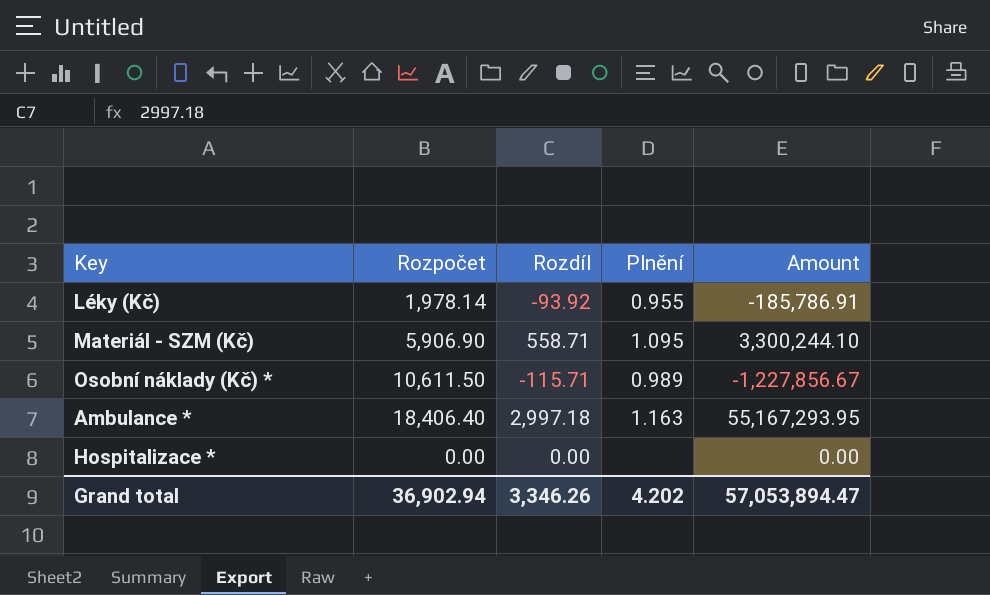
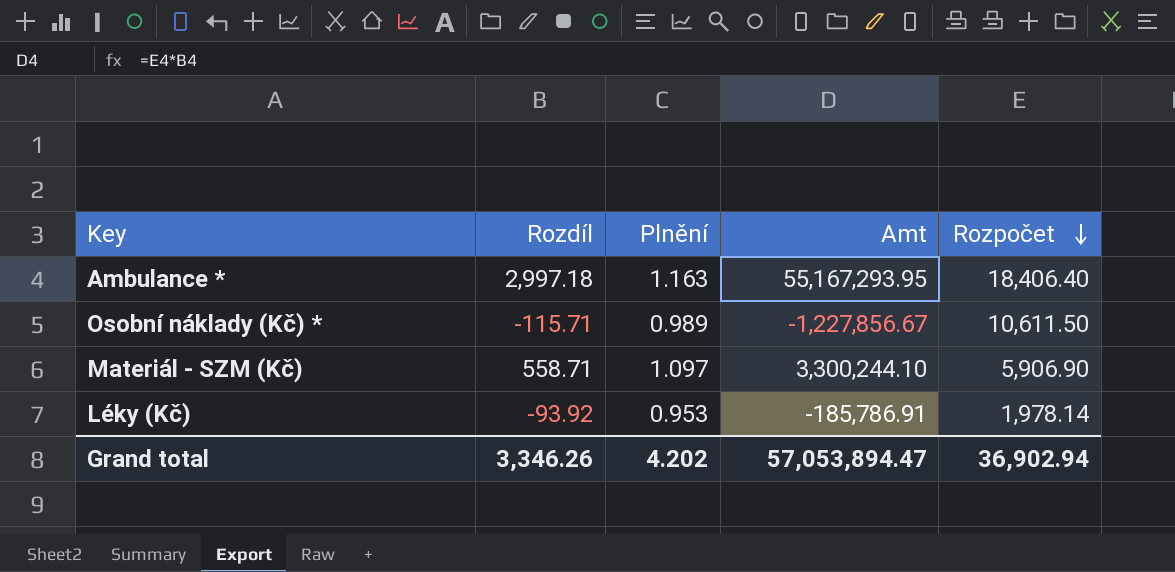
row order: none -> Rozpočet descending
column name: Amount -> Amt
column Rozpočet | position: 2 -> 5
row Hospitalizace *: 0.00 | 0.00 | none | 0.00 -> none
Materiál - SZM (Kč) | Plnění: 1.095 -> 1.097
Léky (Kč) | Plnění: 0.955 -> 0.953

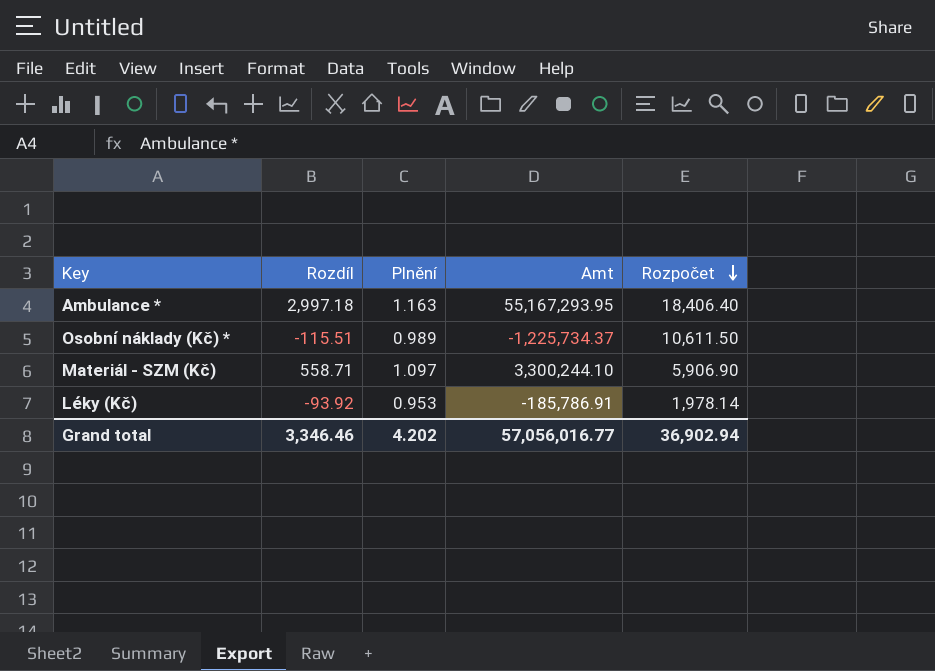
Osobní náklady (Kč) * | Rozdíl: -115.71 -> -115.51
Osobní náklady (Kč) * | Amt: -1,227,856.67 -> -1,225,734.37
Grand total | Rozdíl: 3,346.26 -> 3,346.46
Grand total | Amt: 57,053,894.47 -> 57,056,016.77

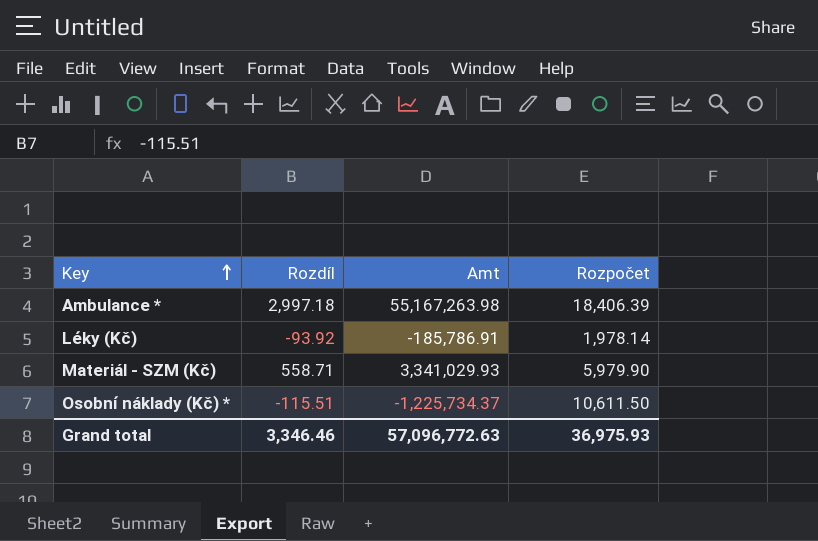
row order: Rozpočet descending -> Key ascending
column Plnění | position: 3 -> none
Ambulance * | Amt: 55,167,293.95 -> 55,167,263.98
Ambulance * | Rozpočet: 18,406.40 -> 18,406.39
Materiál - SZM (Kč) | Amt: 3,300,244.10 -> 3,341,029.93
Materiál - SZM (Kč) | Rozpočet: 5,906.90 -> 5,979.90
Grand total | Amt: 57,056,016.77 -> 57,096,772.63
Grand total | Rozpočet: 36,902.94 -> 36,975.93

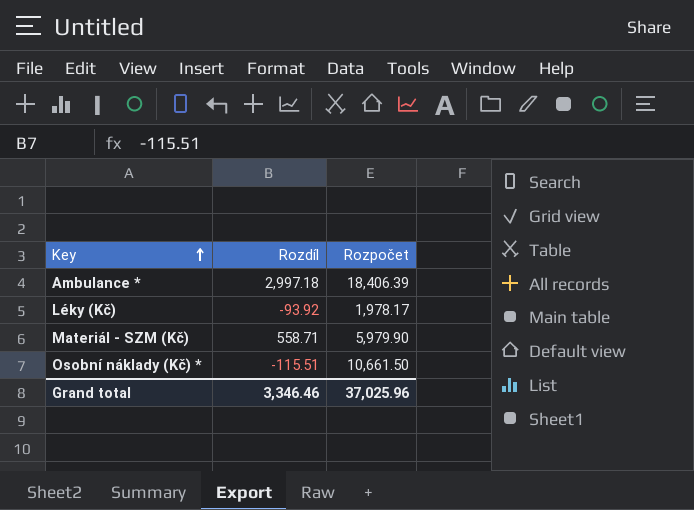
column Amt | formula: [Rozdíl] * [Rozpočet] -> none
Léky (Kč) | Rozpočet: 1,978.14 -> 1,978.17
Osobní náklady (Kč) * | Rozpočet: 10,611.50 -> 10,661.50
Grand total | Rozpočet: 36,975.93 -> 37,025.96

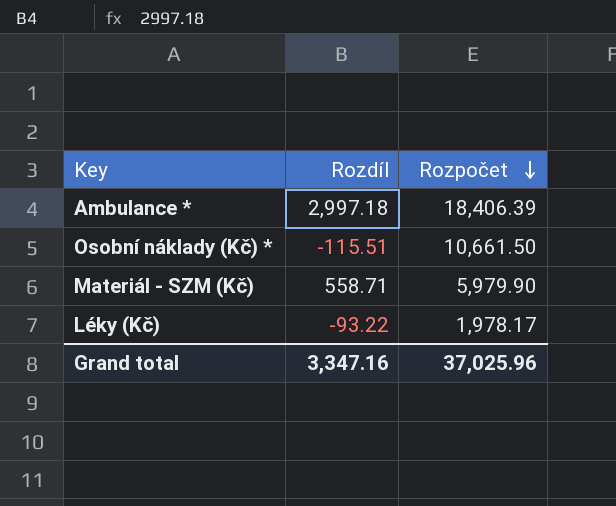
row order: Key ascending -> Rozpočet descending
Léky (Kč) | Rozdíl: -93.92 -> -93.22
Grand total | Rozdíl: 3,346.46 -> 3,347.16

